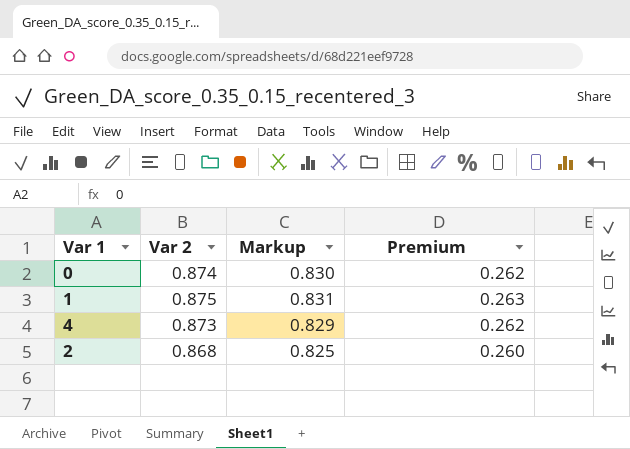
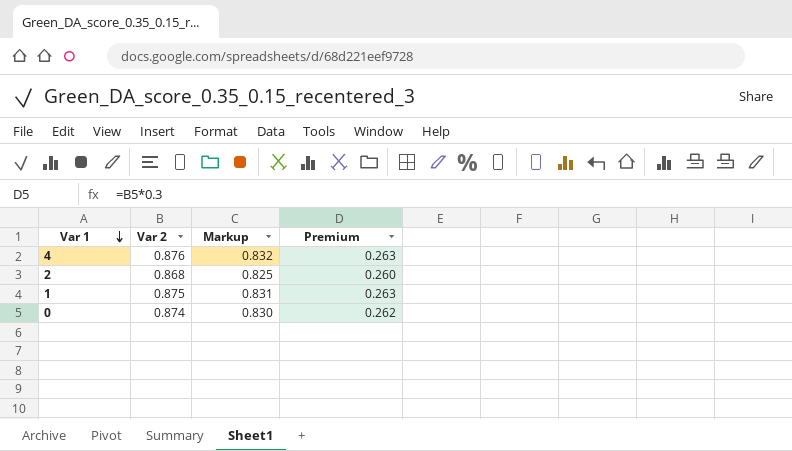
row order: none -> Var 1 descending
4 | Var 2: 0.873 -> 0.876
4 | Markup: 0.829 -> 0.832
4 | Premium: 0.262 -> 0.263

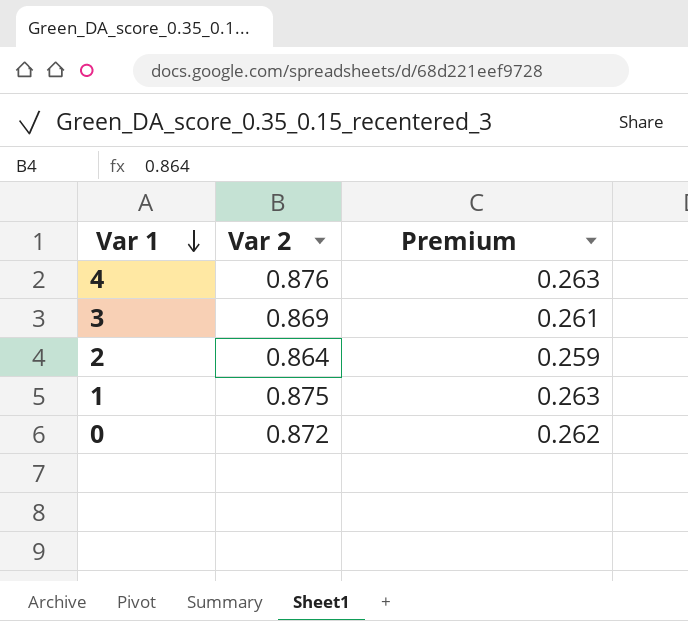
column Markup | formula: [Var 2] * 0.95 -> none
row 3: none -> 0.869 | 0.261
2 | Var 2: 0.868 -> 0.864
2 | Premium: 0.260 -> 0.259
0 | Var 2: 0.874 -> 0.872

